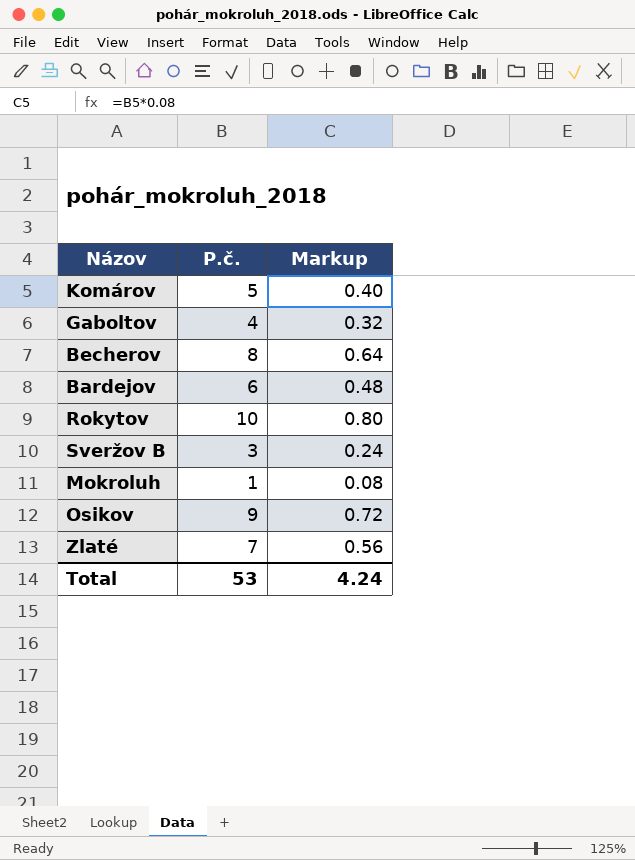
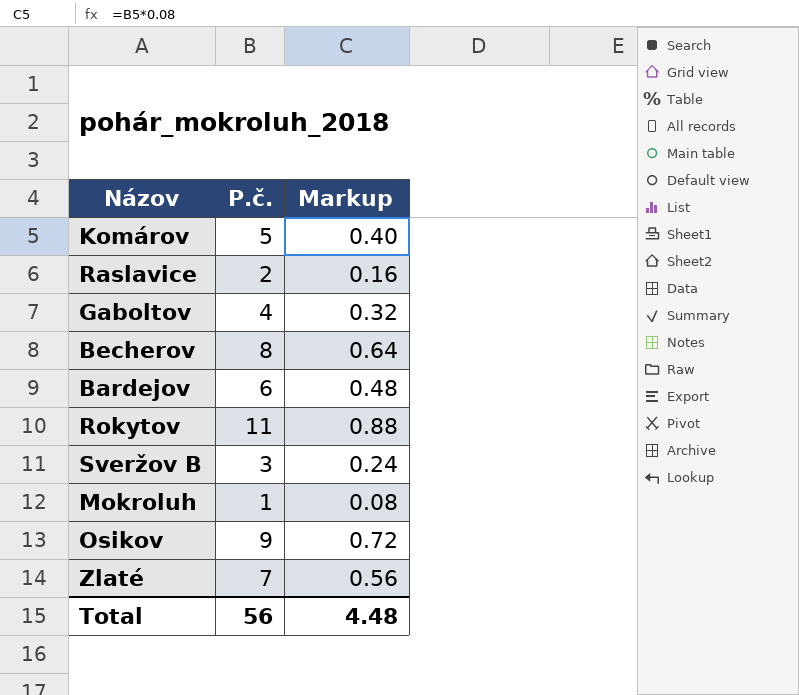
row Raslavice: none -> 2 | 0.16
Rokytov | P.č.: 10 -> 11
Rokytov | Markup: 0.80 -> 0.88
Total | P.č.: 53 -> 56
Total | Markup: 4.24 -> 4.48

